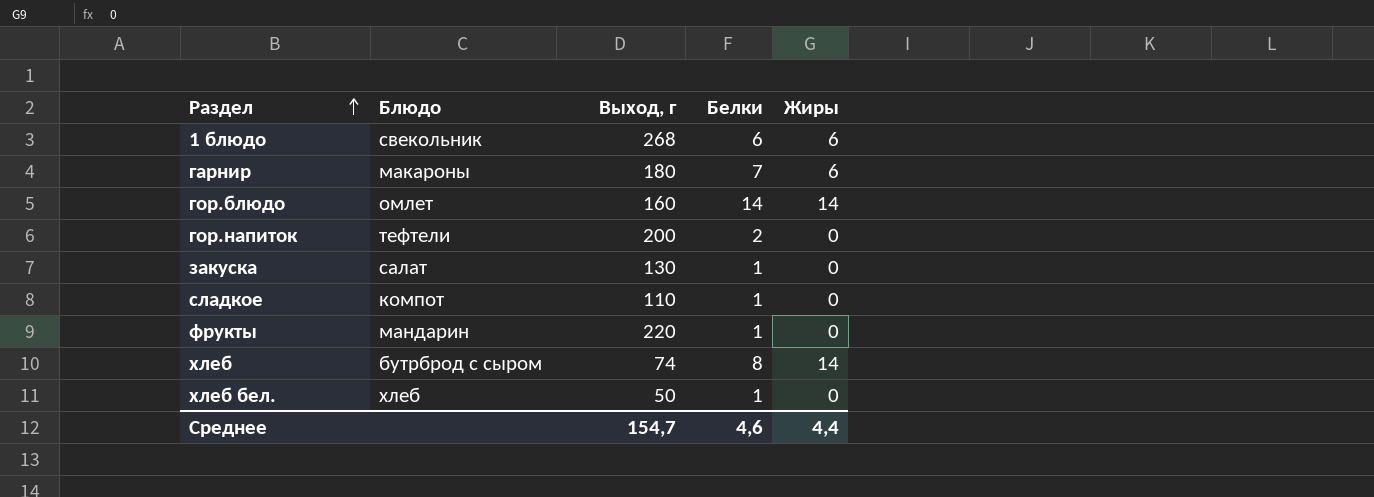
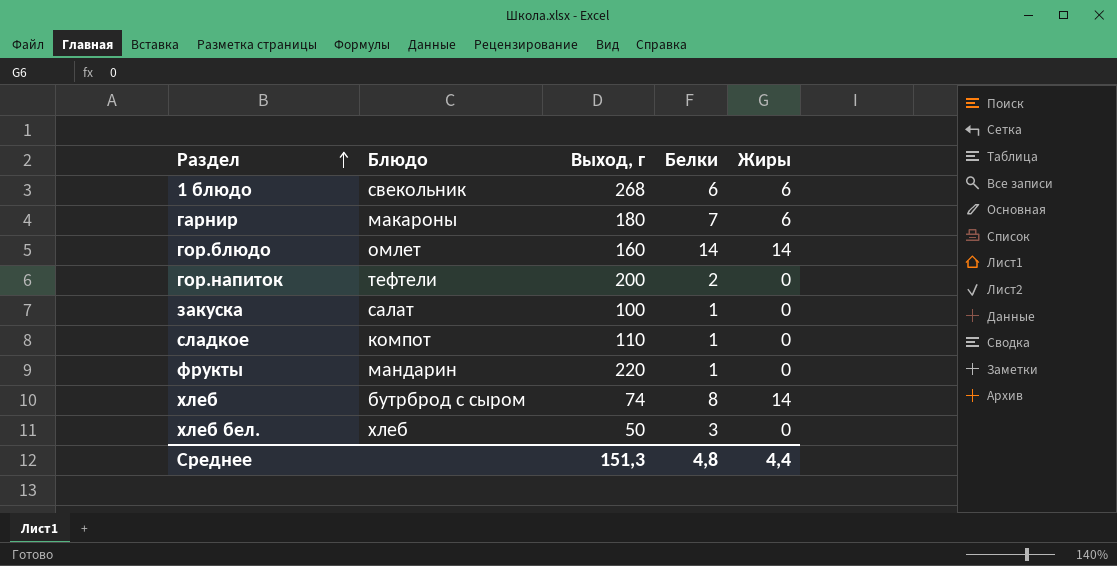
закуска | Выход, г: 130 -> 100
хлеб бел. | Белки: 1 -> 3
Среднее | Выход, г: 154,7 -> 151,3
Среднее | Белки: 4,6 -> 4,8

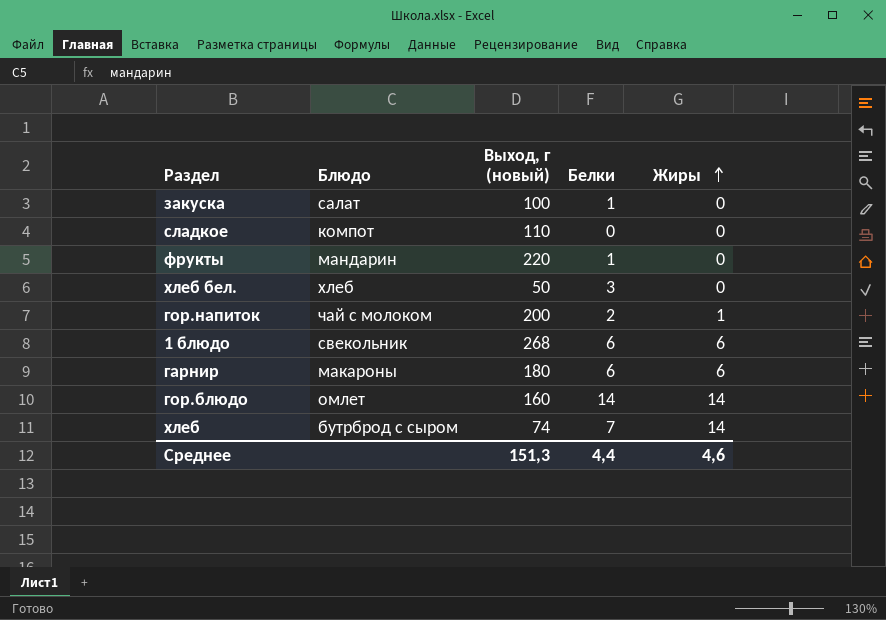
row order: Раздел ascending -> Жиры ascending
column name: Выход, г -> Выход, г (новый)
сладкое | Белки: 1 -> 0
гор.напиток | Блюдо: тефтели -> чай с молоком
гор.напиток | Жиры: 0 -> 1
гарнир | Белки: 7 -> 6
хлеб | Белки: 8 -> 7
Среднее | Белки: 4,8 -> 4,4
Среднее | Жиры: 4,4 -> 4,6

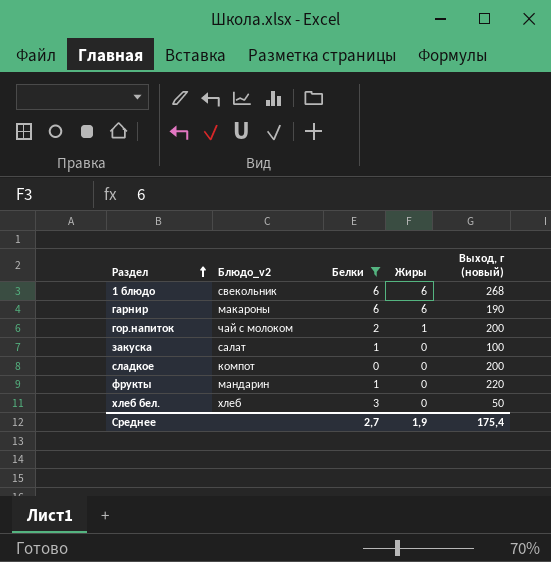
filter: none -> Белки <= 6
row order: Жиры ascending -> Раздел ascending
column name: Блюдо -> Блюдо_v2
column Выход, г (новый) | position: 3 -> 5
гарнир | Выход, г (новый): 180 -> 190
сладкое | Выход, г (новый): 110 -> 200
Среднее | Белки: 4,4 -> 2,7
Среднее | Жиры: 4,6 -> 1,9
Среднее | Выход, г (новый): 151,3 -> 175,4

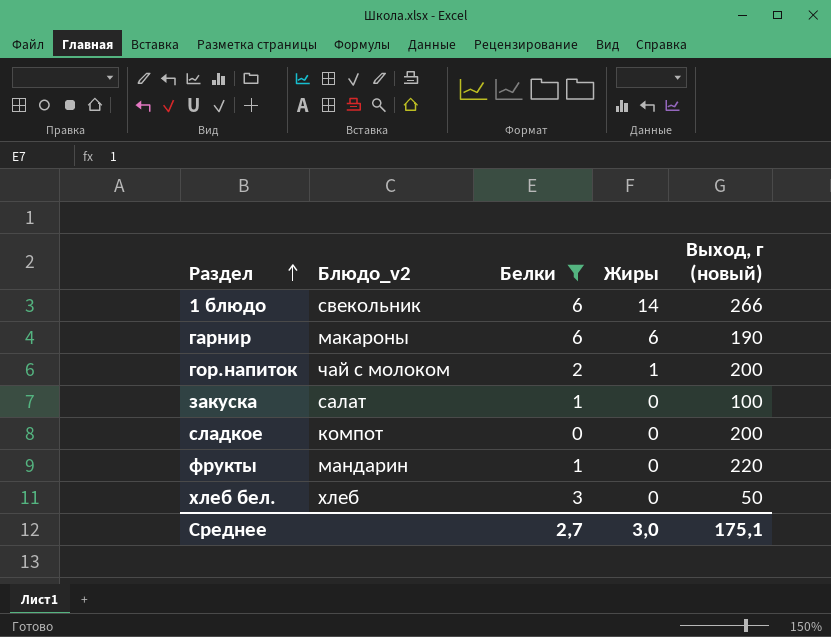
1 блюдо | Жиры: 6 -> 14
1 блюдо | Выход, г (новый): 268 -> 266
Среднее | Жиры: 1,9 -> 3,0
Среднее | Выход, г (новый): 175,4 -> 175,1

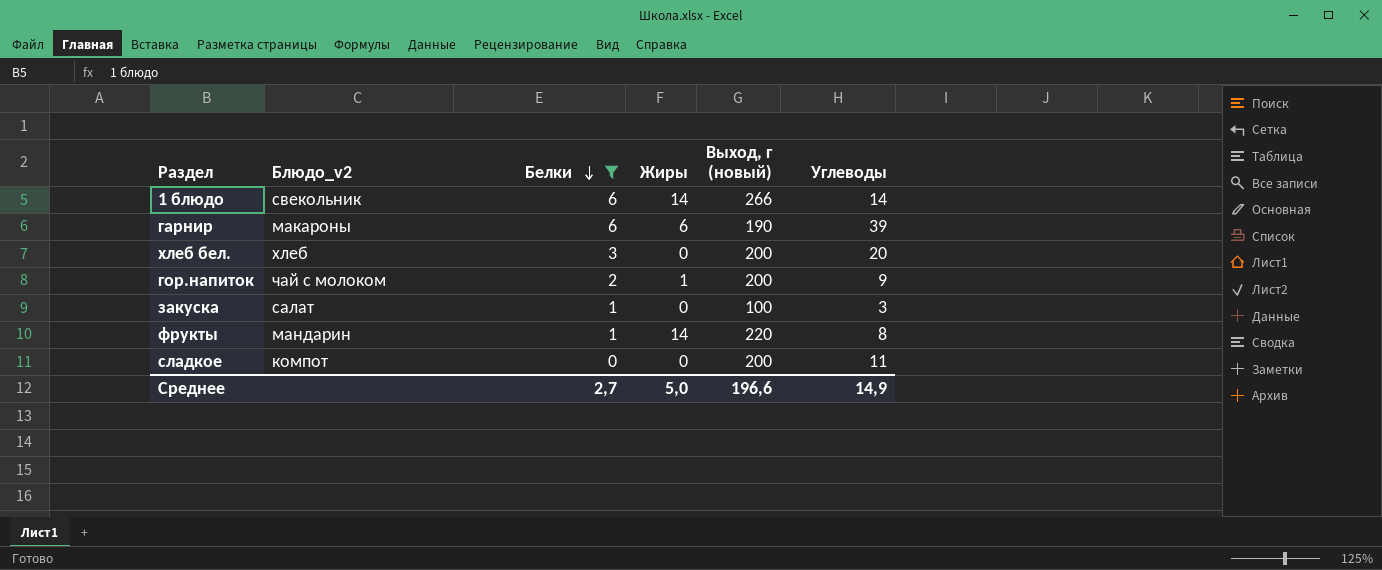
row order: Раздел ascending -> Белки descending
column Углеводы | position: none -> 6
хлеб бел. | Выход, г (новый): 50 -> 200
фрукты | Жиры: 0 -> 14
Среднее | Жиры: 3,0 -> 5,0
Среднее | Выход, г (новый): 175,1 -> 196,6

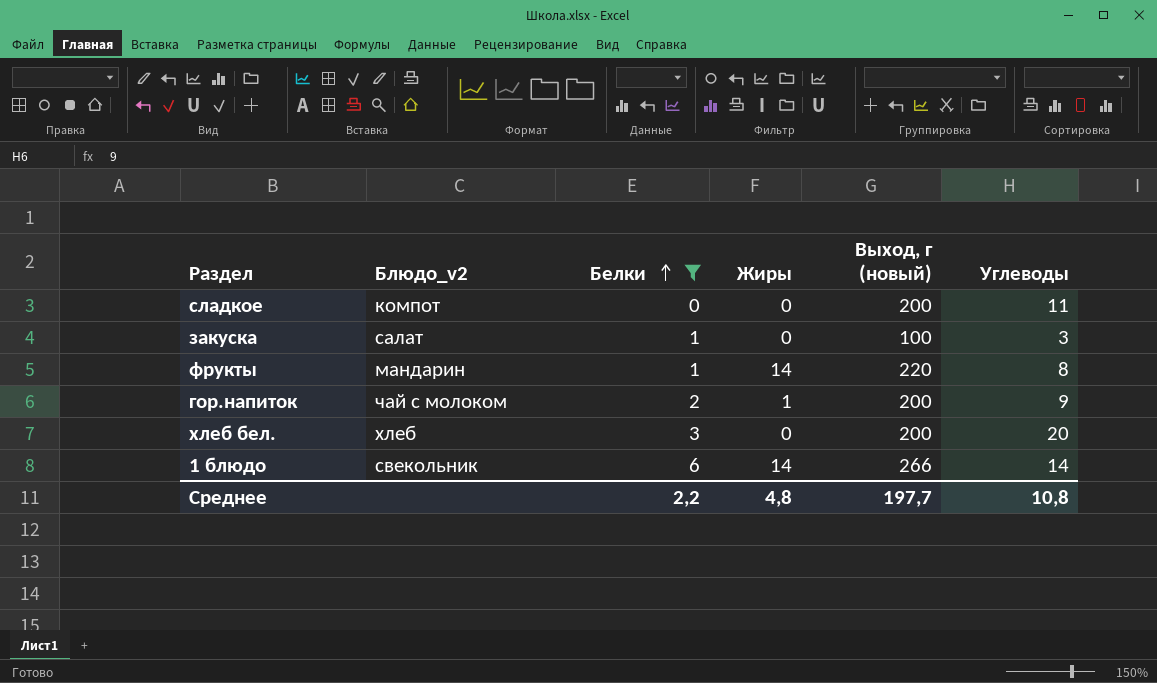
row order: Белки descending -> Белки ascending
row гарнир: макароны | 6 | 6 | 190 | 39 -> none
Среднее | Белки: 2,7 -> 2,2
Среднее | Жиры: 5,0 -> 4,8
Среднее | Выход, г (новый): 196,6 -> 197,7
Среднее | Углеводы: 14,9 -> 10,8

